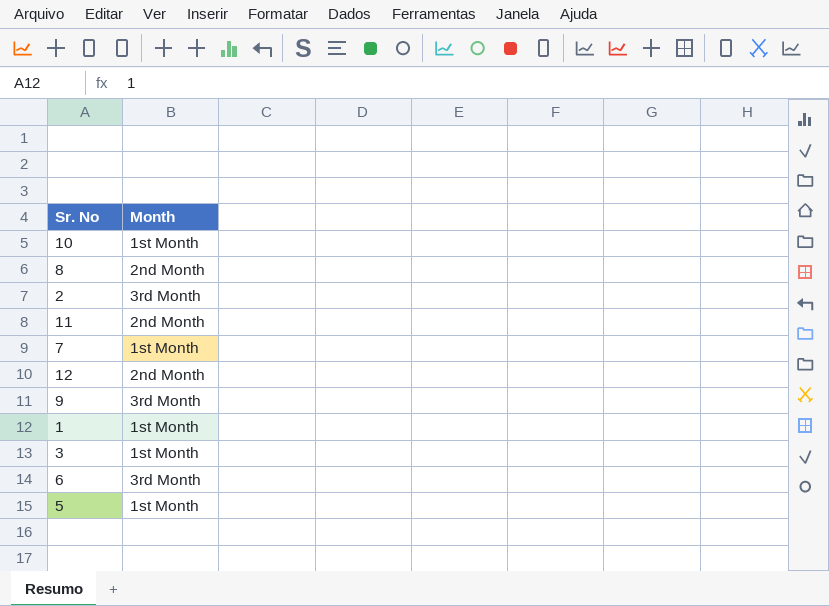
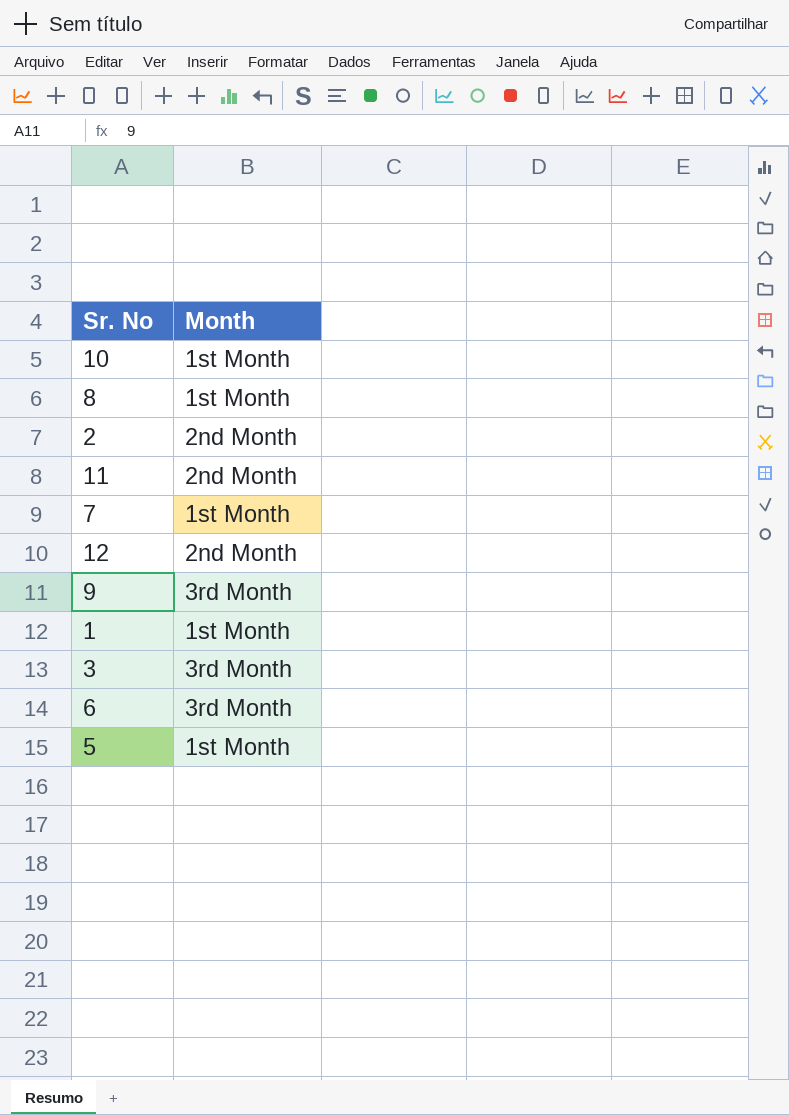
8 | Month: 2nd Month -> 1st Month
2 | Month: 3rd Month -> 2nd Month
3 | Month: 1st Month -> 3rd Month

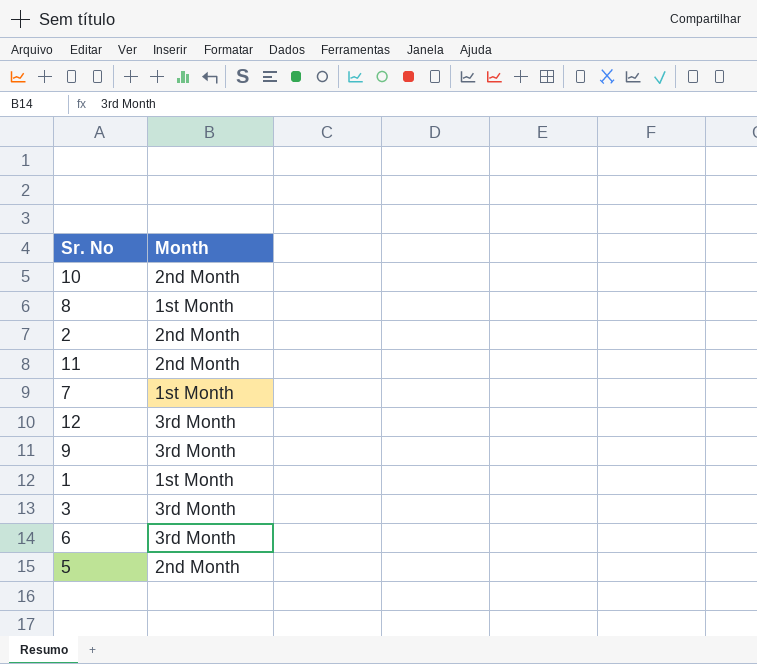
10 | Month: 1st Month -> 2nd Month
12 | Month: 2nd Month -> 3rd Month
5 | Month: 1st Month -> 2nd Month

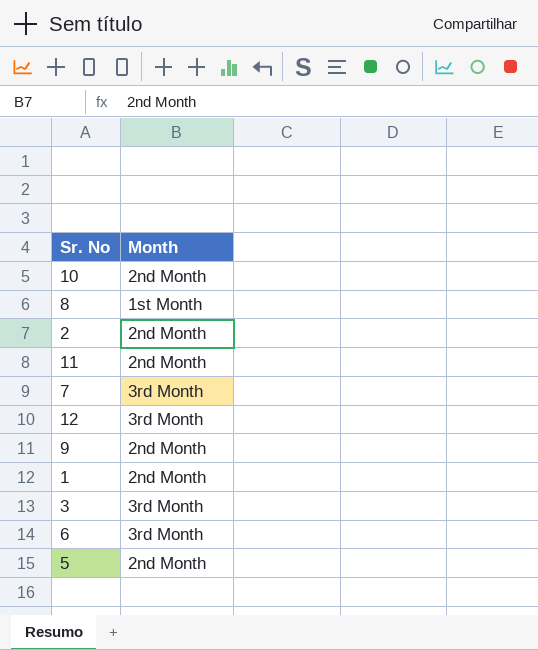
7 | Month: 1st Month -> 3rd Month
9 | Month: 3rd Month -> 2nd Month
1 | Month: 1st Month -> 2nd Month

